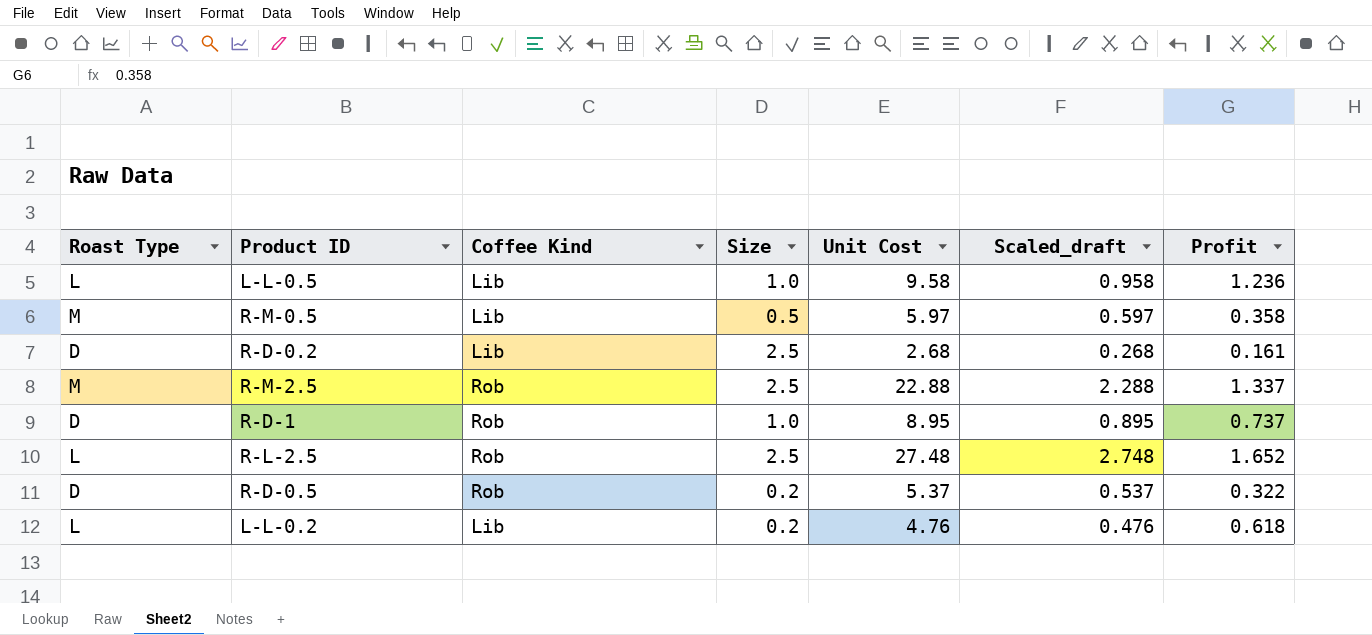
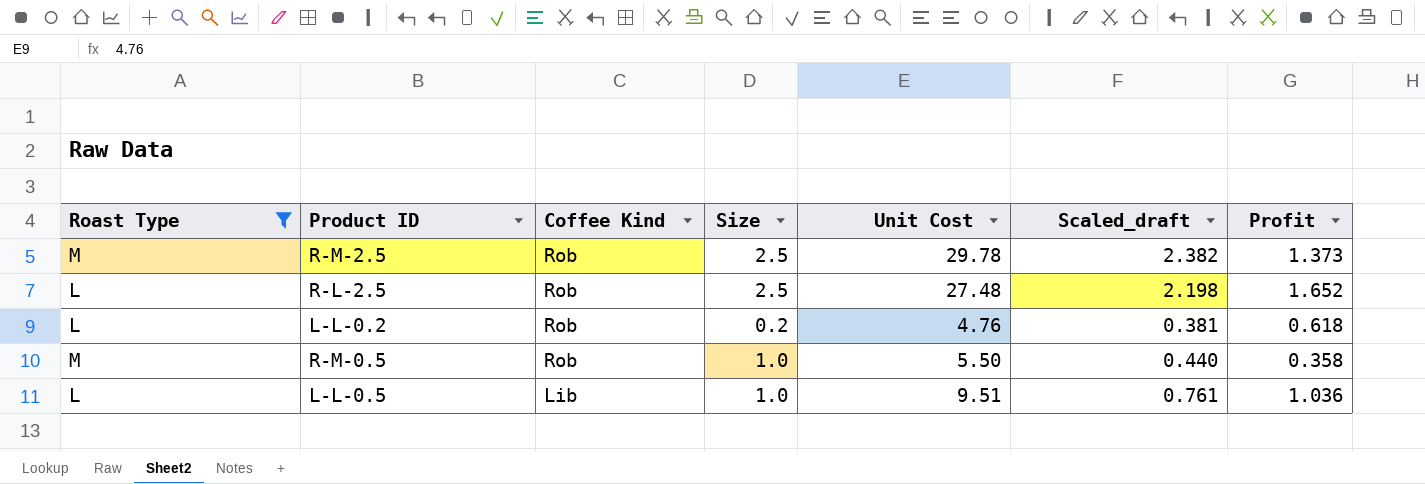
filter: none -> Roast Type != D
row order: none -> Coffee Kind descending
column Scaled_draft | formula: [Unit Cost] * 0.1 -> [Unit Cost] * 0.08
R-M-2.5 | Unit Cost: 22.88 -> 29.78
R-M-2.5 | Profit: 1.337 -> 1.373
L-L-0.2 | Coffee Kind: Lib -> Rob
R-M-0.5 | Coffee Kind: Lib -> Rob
R-M-0.5 | Size: 0.5 -> 1.0
R-M-0.5 | Unit Cost: 5.97 -> 5.50
L-L-0.5 | Unit Cost: 9.58 -> 9.51
L-L-0.5 | Profit: 1.236 -> 1.036

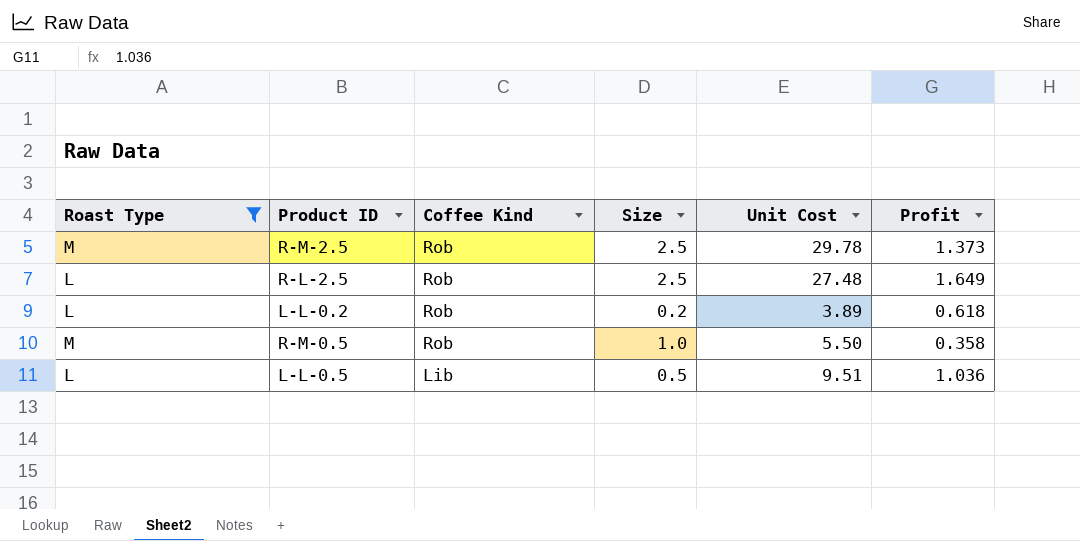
column Scaled_draft | formula: [Unit Cost] * 0.08 -> none
R-L-2.5 | Profit: 1.652 -> 1.649
L-L-0.2 | Unit Cost: 4.76 -> 3.89
L-L-0.5 | Size: 1.0 -> 0.5

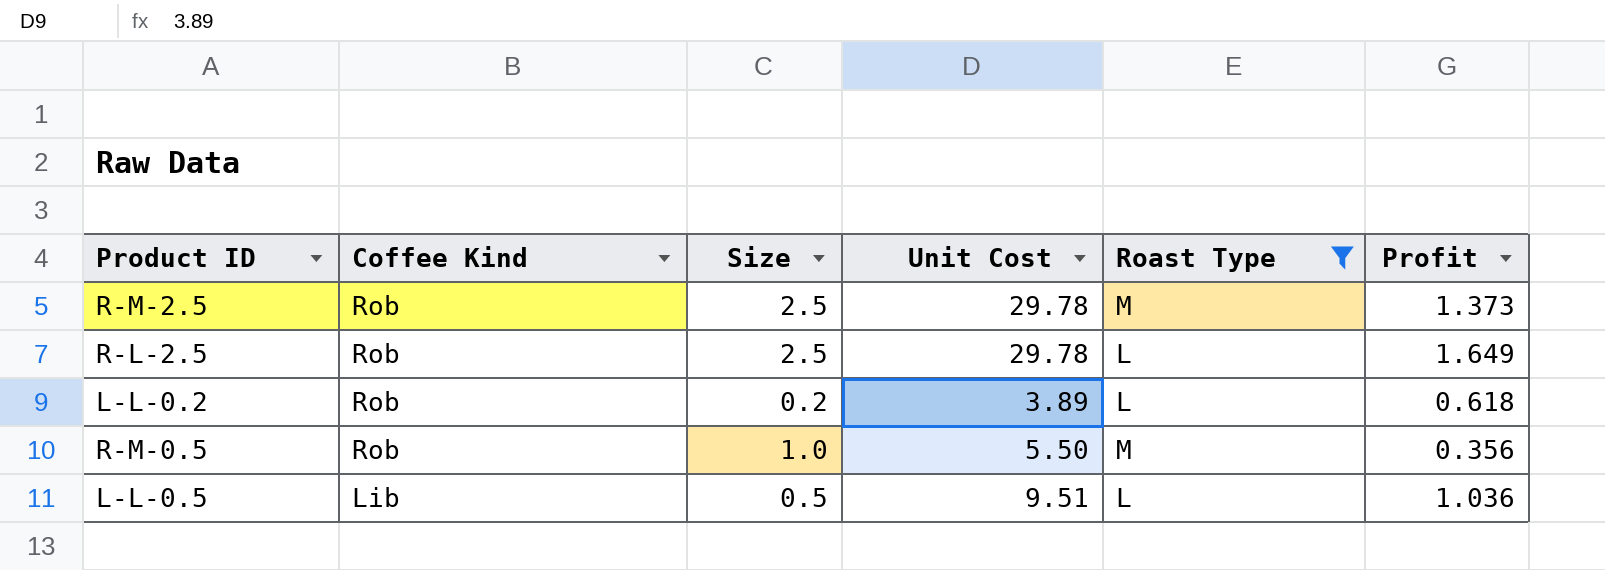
column Roast Type | position: 1 -> 5
R-L-2.5 | Unit Cost: 27.48 -> 29.78
R-M-0.5 | Profit: 0.358 -> 0.356

